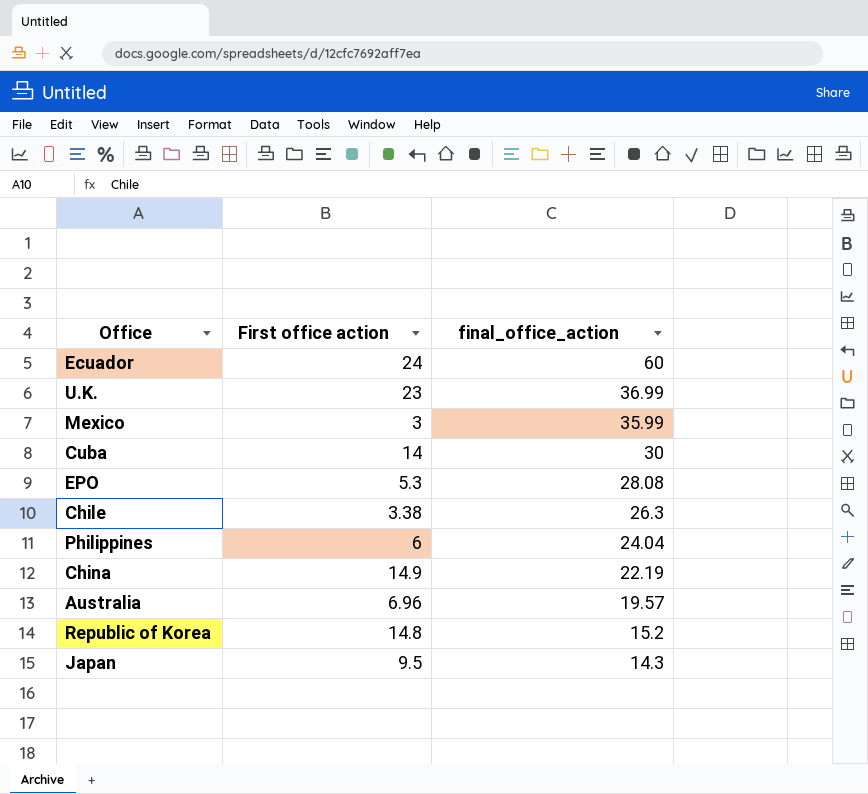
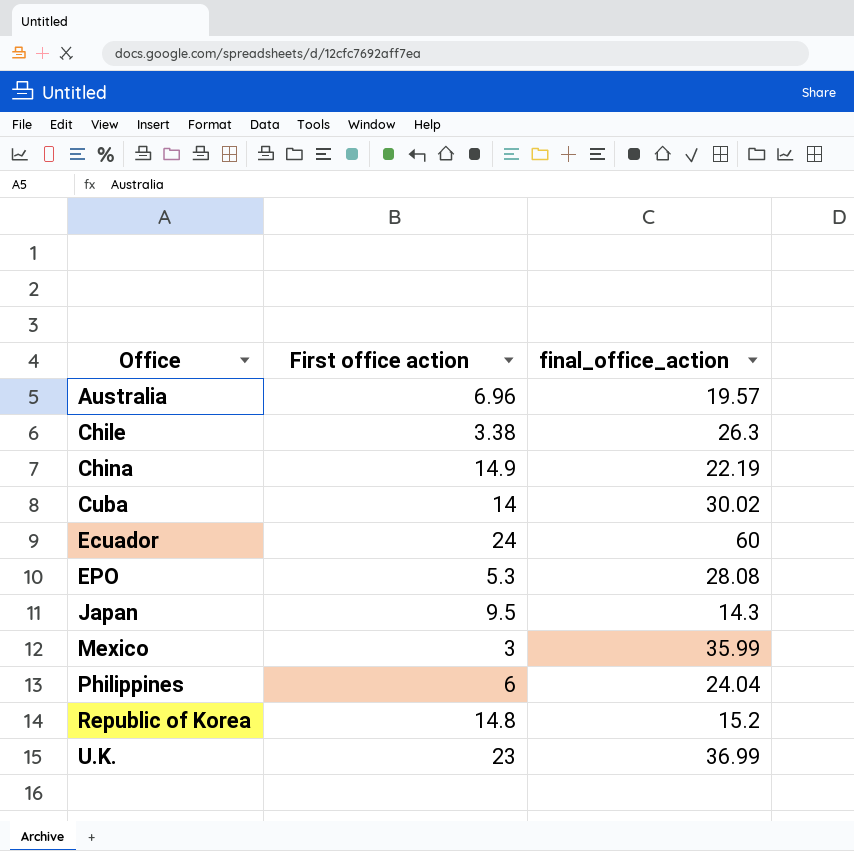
row order: final_office_action descending -> Office ascending
Cuba | final_office_action: 30 -> 30.02

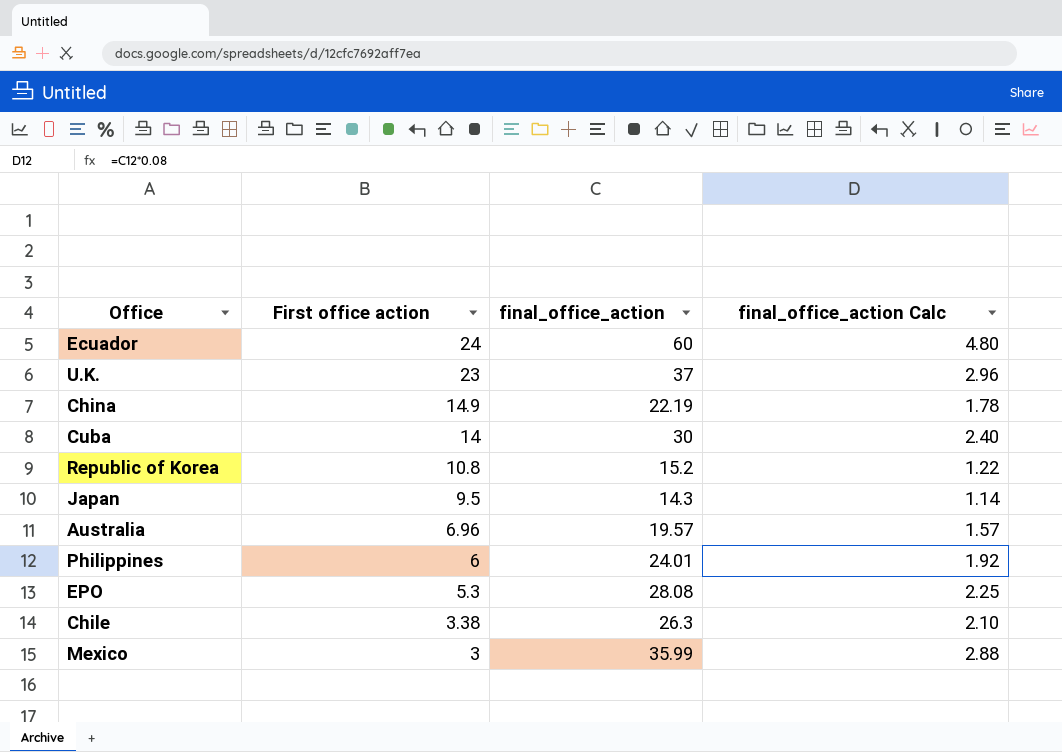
row order: Office ascending -> First office action descending
column final_office_action Calc | formula: none -> [final_office_action] * 0.08
U.K. | final_office_action: 36.99 -> 37
Cuba | final_office_action: 30.02 -> 30
Republic of Korea | First office action: 14.8 -> 10.8
Philippines | final_office_action: 24.04 -> 24.01

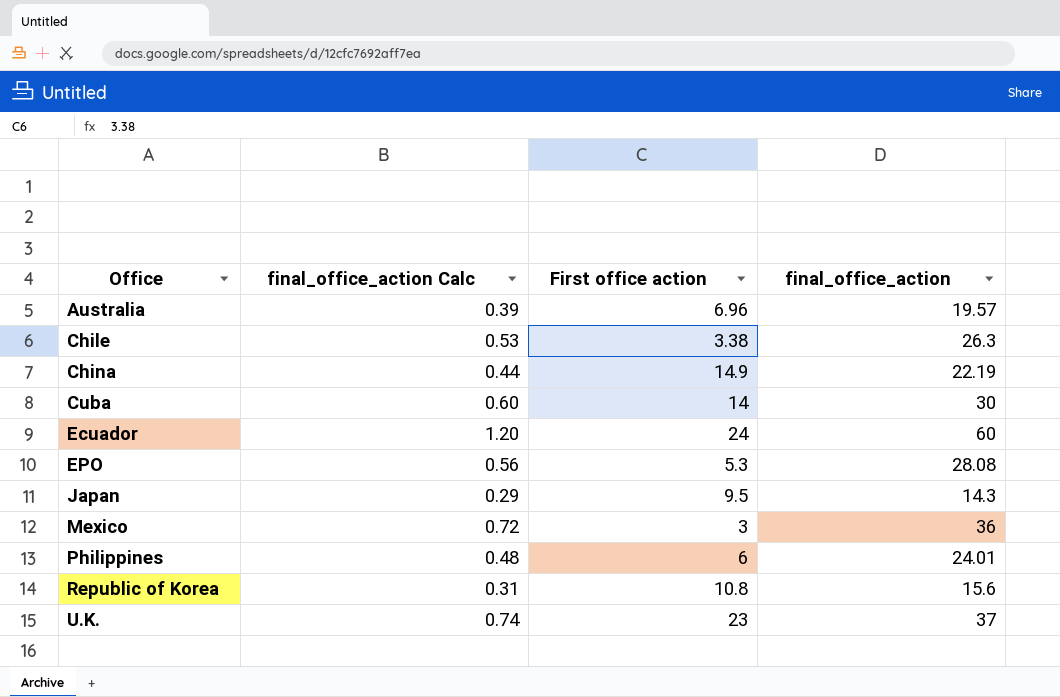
row order: First office action descending -> Office ascending
column final_office_action Calc | formula: [final_office_action] * 0.08 -> [final_office_action] * 0.02
column final_office_action Calc | position: 4 -> 2
Mexico | final_office_action: 35.99 -> 36
Republic of Korea | final_office_action: 15.2 -> 15.6

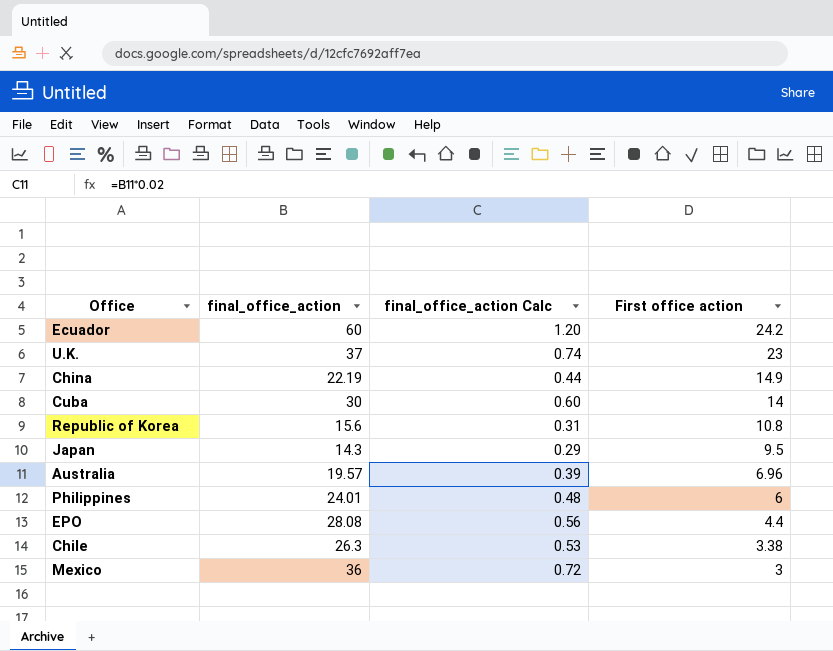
row order: Office ascending -> First office action descending
column final_office_action | position: 4 -> 2
Ecuador | First office action: 24 -> 24.2
EPO | First office action: 5.3 -> 4.4

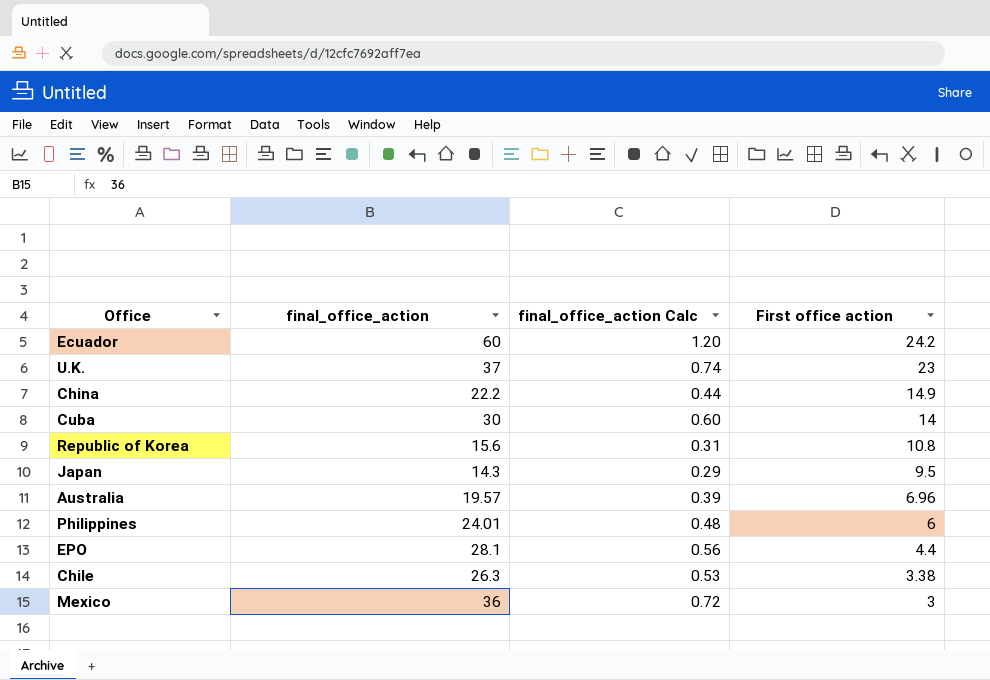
China | final_office_action: 22.19 -> 22.2
EPO | final_office_action: 28.08 -> 28.1

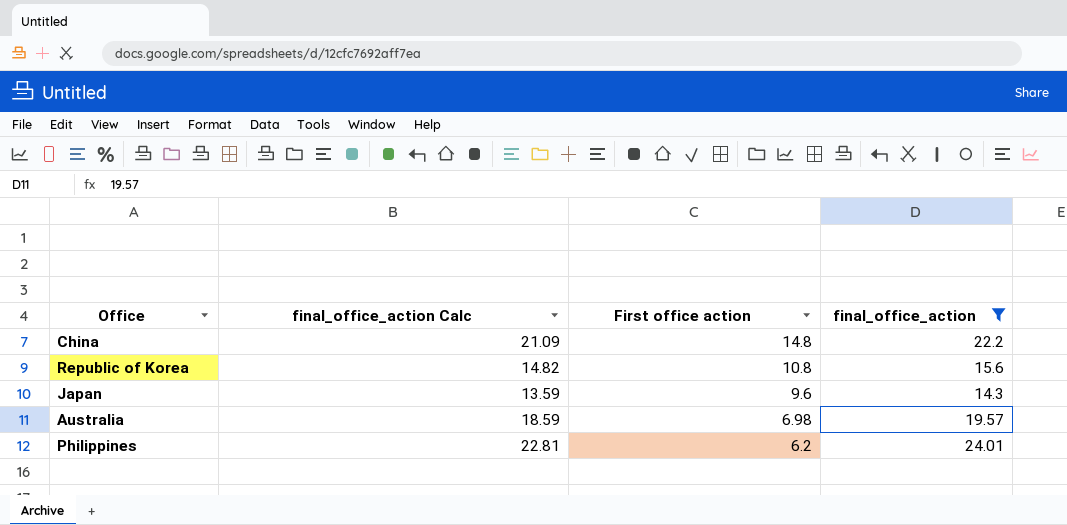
filter: none -> final_office_action <= 24.01
column final_office_action Calc | formula: [final_office_action] * 0.02 -> [final_office_action] * 0.95
column final_office_action | position: 2 -> 4
China | First office action: 14.9 -> 14.8
Japan | First office action: 9.5 -> 9.6
Australia | First office action: 6.96 -> 6.98
Philippines | First office action: 6 -> 6.2

